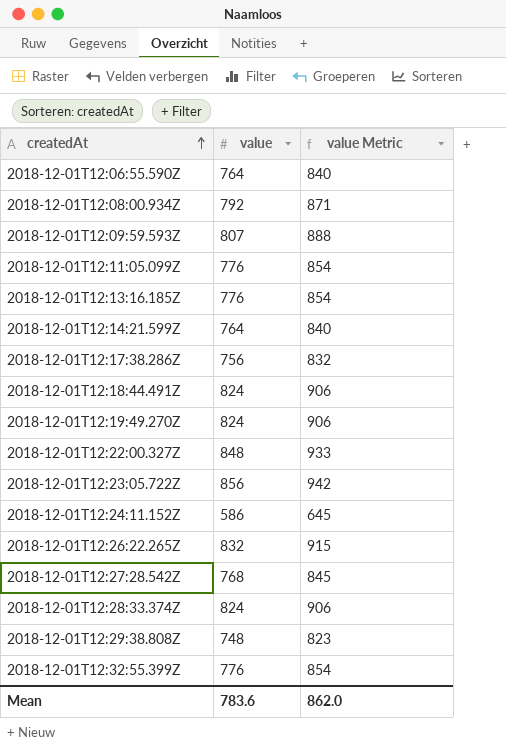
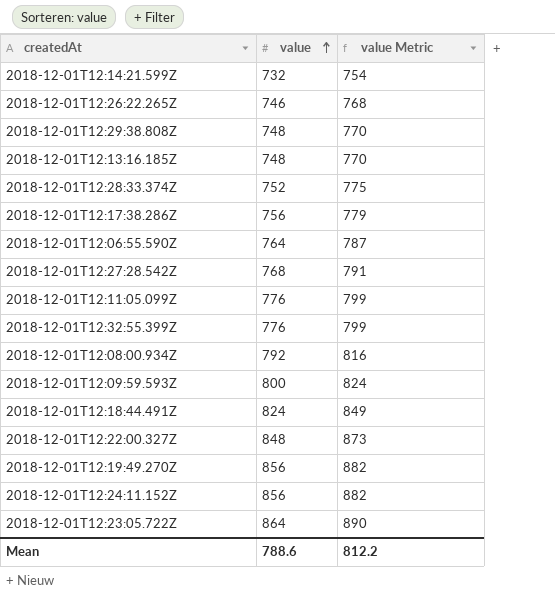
row order: createdAt ascending -> value ascending
column value Metric | formula: [value] * 1.1 -> [value] * 1.03
2018-12-01T12:14:21.599Z | value: 764 -> 732
2018-12-01T12:26:22.265Z | value: 832 -> 746
2018-12-01T12:13:16.185Z | value: 776 -> 748
2018-12-01T12:28:33.374Z | value: 824 -> 752
2018-12-01T12:09:59.593Z | value: 807 -> 800
2018-12-01T12:19:49.270Z | value: 824 -> 856
2018-12-01T12:24:11.152Z | value: 586 -> 856
2018-12-01T12:23:05.722Z | value: 856 -> 864
Mean | value: 783.6 -> 788.6
Mean | value Metric: 862.0 -> 812.2

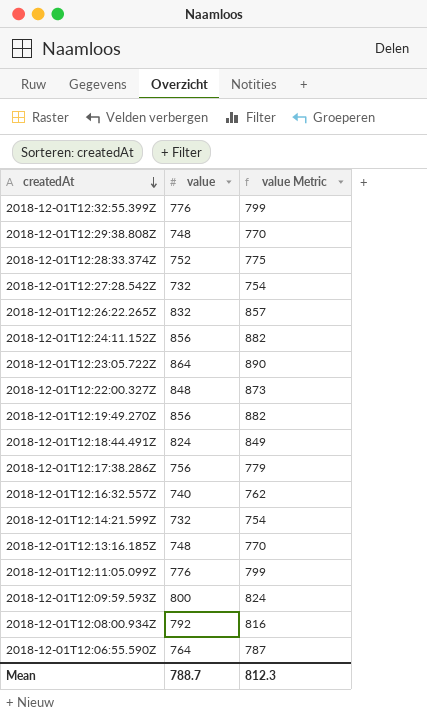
row order: value ascending -> createdAt descending
2018-12-01T12:27:28.542Z | value: 768 -> 732
2018-12-01T12:27:28.542Z | value Metric: 791 -> 754
2018-12-01T12:26:22.265Z | value: 746 -> 832
2018-12-01T12:26:22.265Z | value Metric: 768 -> 857
row 2018-12-01T12:16:32.557Z: none -> 740 | 762
Mean | value: 788.6 -> 788.7
Mean | value Metric: 812.2 -> 812.3

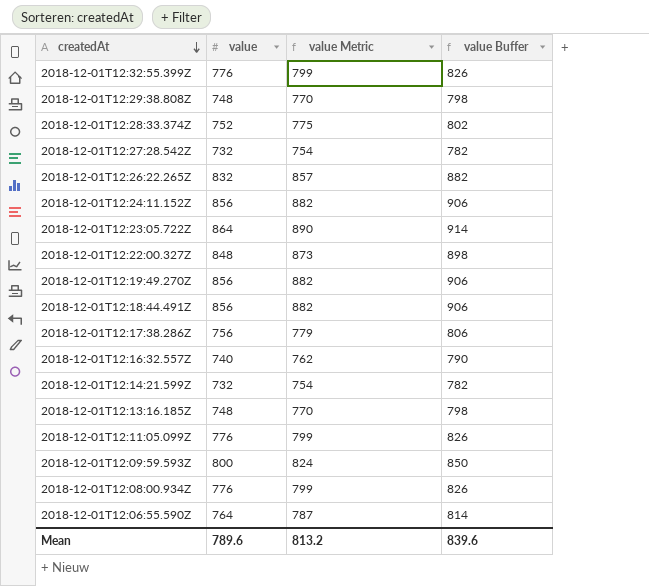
column value Buffer | formula: none -> [value] + 50
2018-12-01T12:18:44.491Z | value: 824 -> 856
2018-12-01T12:18:44.491Z | value Metric: 849 -> 882
2018-12-01T12:08:00.934Z | value: 792 -> 776
2018-12-01T12:08:00.934Z | value Metric: 816 -> 799
Mean | value: 788.7 -> 789.6
Mean | value Metric: 812.3 -> 813.2

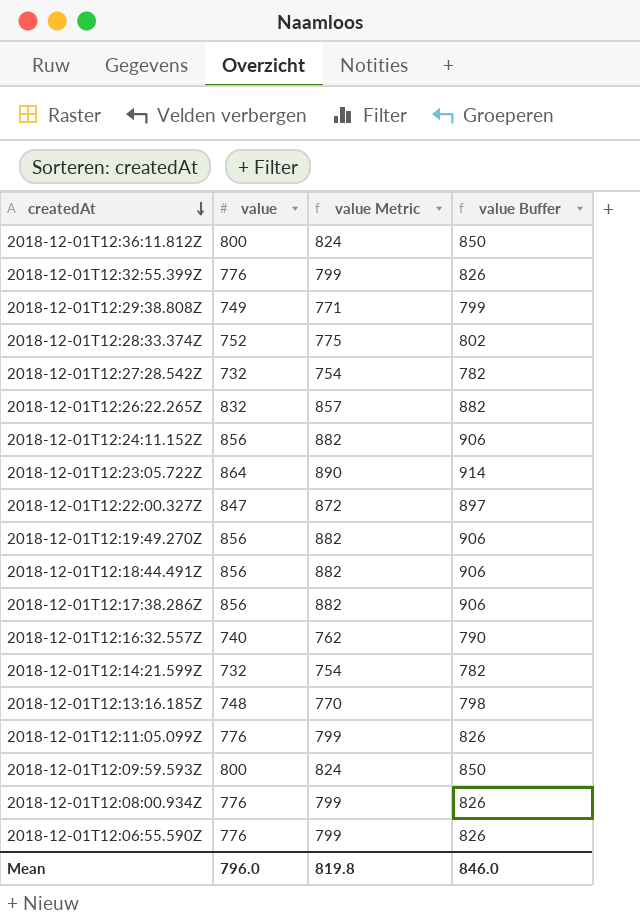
row 2018-12-01T12:36:11.812Z: none -> 800 | 824 | 850
2018-12-01T12:29:38.808Z | value: 748 -> 749
2018-12-01T12:29:38.808Z | value Metric: 770 -> 771
2018-12-01T12:29:38.808Z | value Buffer: 798 -> 799
2018-12-01T12:22:00.327Z | value: 848 -> 847
2018-12-01T12:22:00.327Z | value Metric: 873 -> 872
2018-12-01T12:22:00.327Z | value Buffer: 898 -> 897
2018-12-01T12:17:38.286Z | value: 756 -> 856
2018-12-01T12:17:38.286Z | value Metric: 779 -> 882
2018-12-01T12:17:38.286Z | value Buffer: 806 -> 906
2018-12-01T12:06:55.590Z | value: 764 -> 776
2018-12-01T12:06:55.590Z | value Metric: 787 -> 799
2018-12-01T12:06:55.590Z | value Buffer: 814 -> 826
Mean | value: 789.6 -> 796.0
Mean | value Metric: 813.2 -> 819.8
Mean | value Buffer: 839.6 -> 846.0

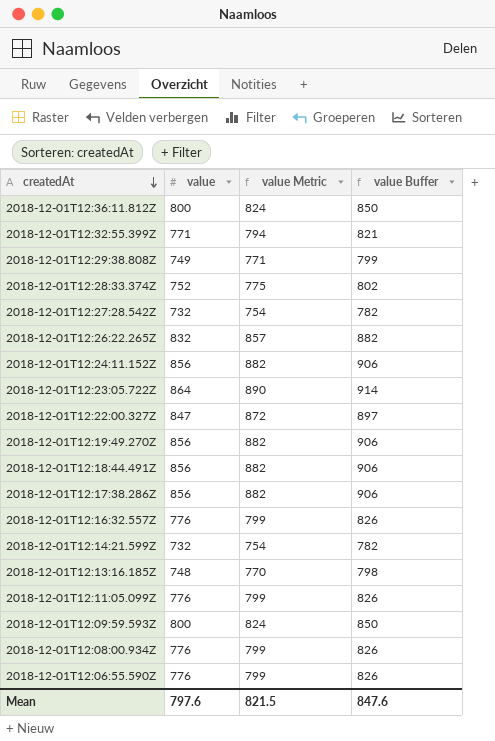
2018-12-01T12:32:55.399Z | value: 776 -> 771
2018-12-01T12:32:55.399Z | value Metric: 799 -> 794
2018-12-01T12:32:55.399Z | value Buffer: 826 -> 821
2018-12-01T12:16:32.557Z | value: 740 -> 776
2018-12-01T12:16:32.557Z | value Metric: 762 -> 799
2018-12-01T12:16:32.557Z | value Buffer: 790 -> 826
Mean | value: 796.0 -> 797.6
Mean | value Metric: 819.8 -> 821.5
Mean | value Buffer: 846.0 -> 847.6

